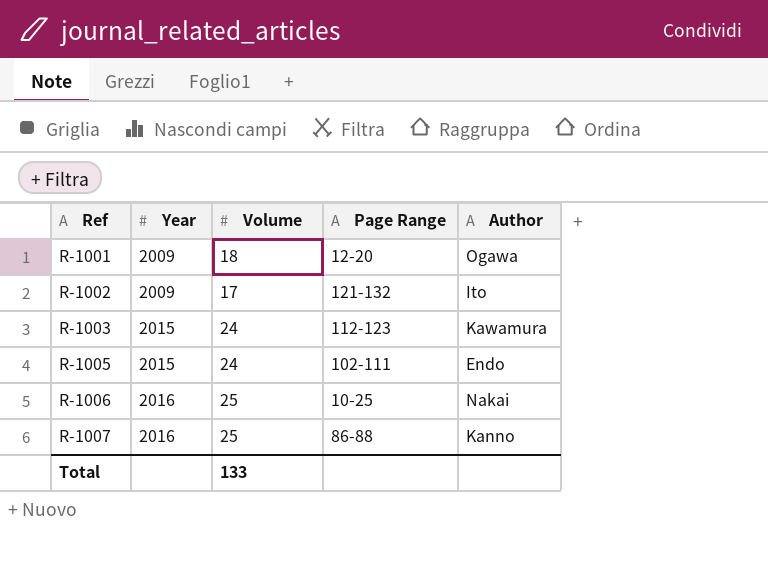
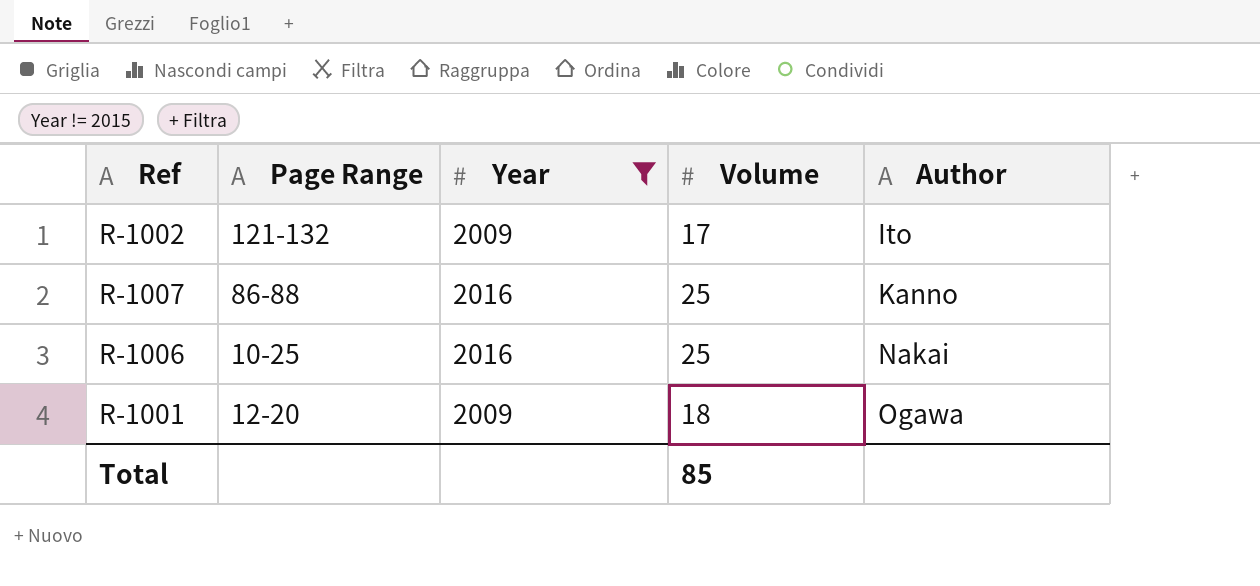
filter: none -> Year != 2015
row order: Ref ascending -> Author ascending
column Page Range | position: 4 -> 2
Total | Volume: 133 -> 85

